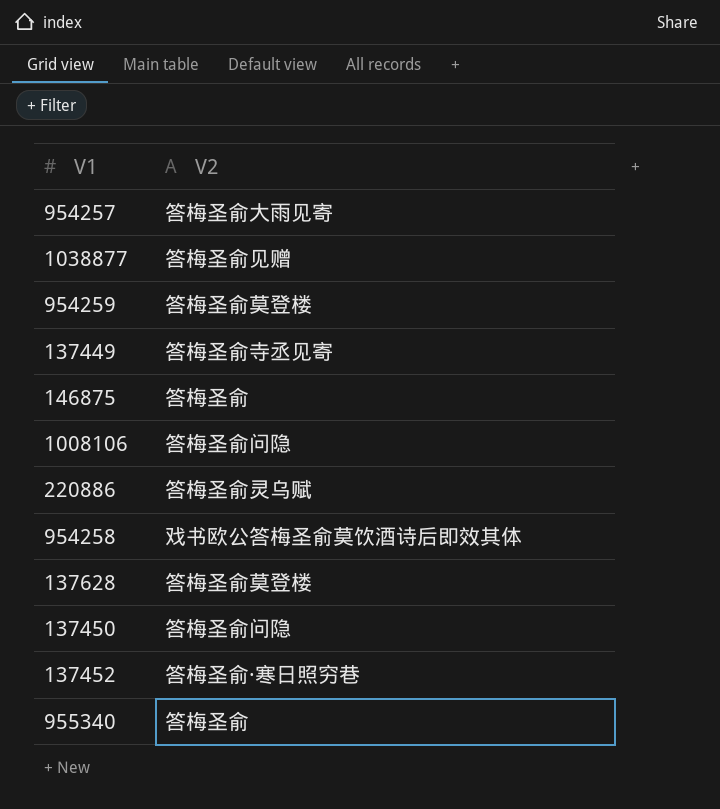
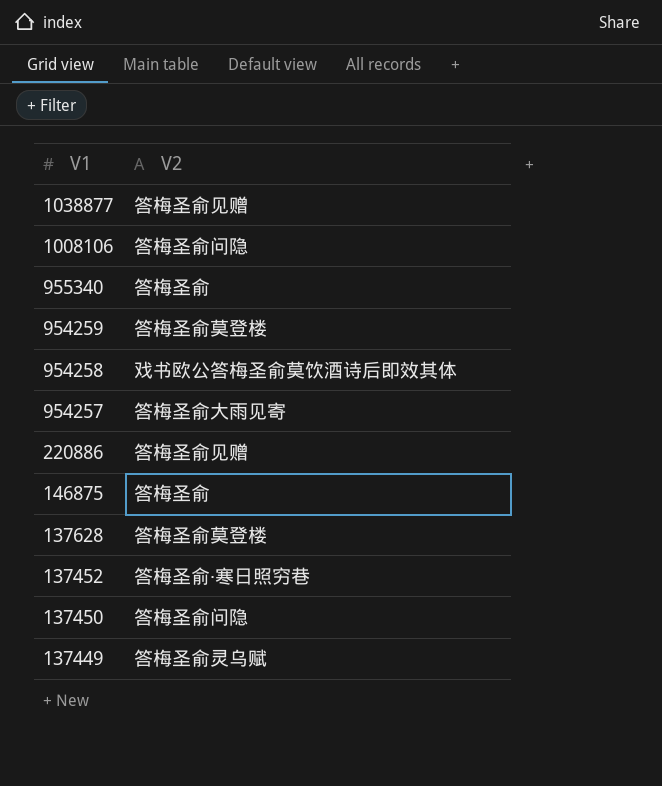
row order: none -> V1 descending
220886 | V2: 答梅圣俞灵乌赋 -> 答梅圣俞见赠
137449 | V2: 答梅圣俞寺丞见寄 -> 答梅圣俞灵乌赋

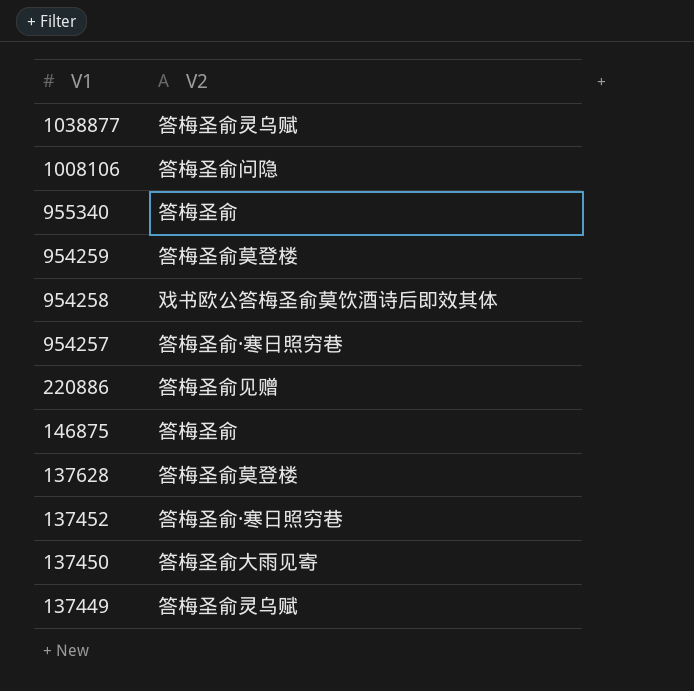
1038877 | V2: 答梅圣俞见赠 -> 答梅圣俞灵乌赋
954257 | V2: 答梅圣俞大雨见寄 -> 答梅圣俞·寒日照穷巷
137450 | V2: 答梅圣俞问隐 -> 答梅圣俞大雨见寄

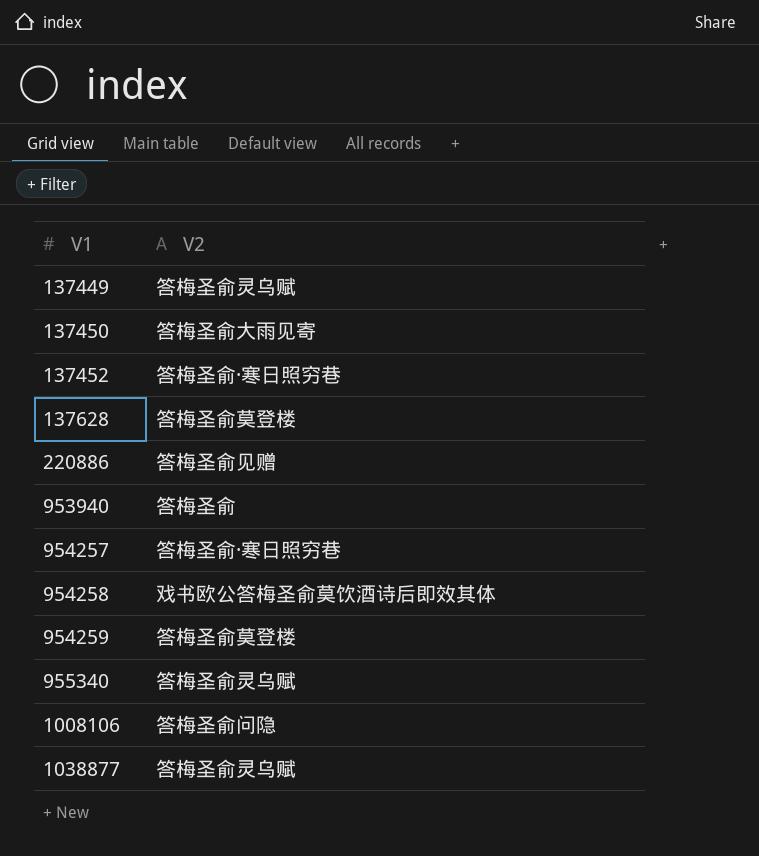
row order: V1 descending -> V1 ascending
row 146875: 答梅圣俞 -> none
row 953940: none -> 答梅圣俞
955340 | V2: 答梅圣俞 -> 答梅圣俞灵乌赋

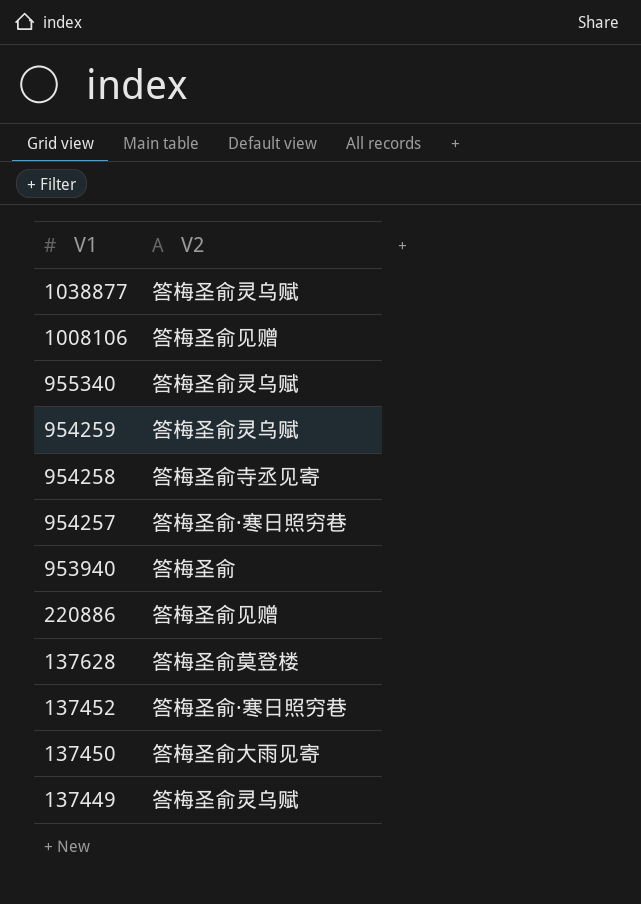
row order: V1 ascending -> V1 descending
1008106 | V2: 答梅圣俞问隐 -> 答梅圣俞见赠
954259 | V2: 答梅圣俞莫登楼 -> 答梅圣俞灵乌赋
954258 | V2: 戏书欧公答梅圣俞莫饮酒诗后即效其体 -> 答梅圣俞寺丞见寄

